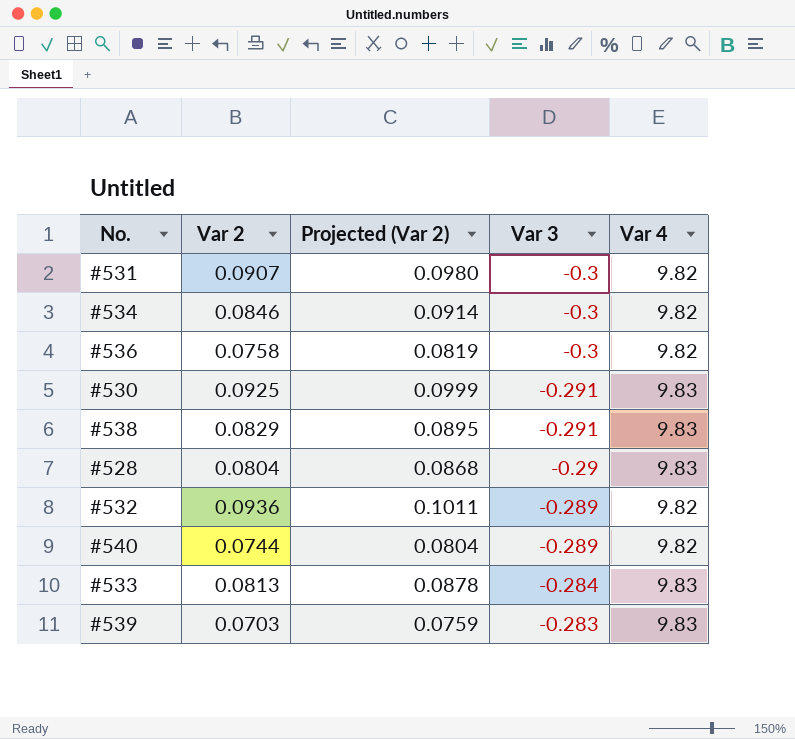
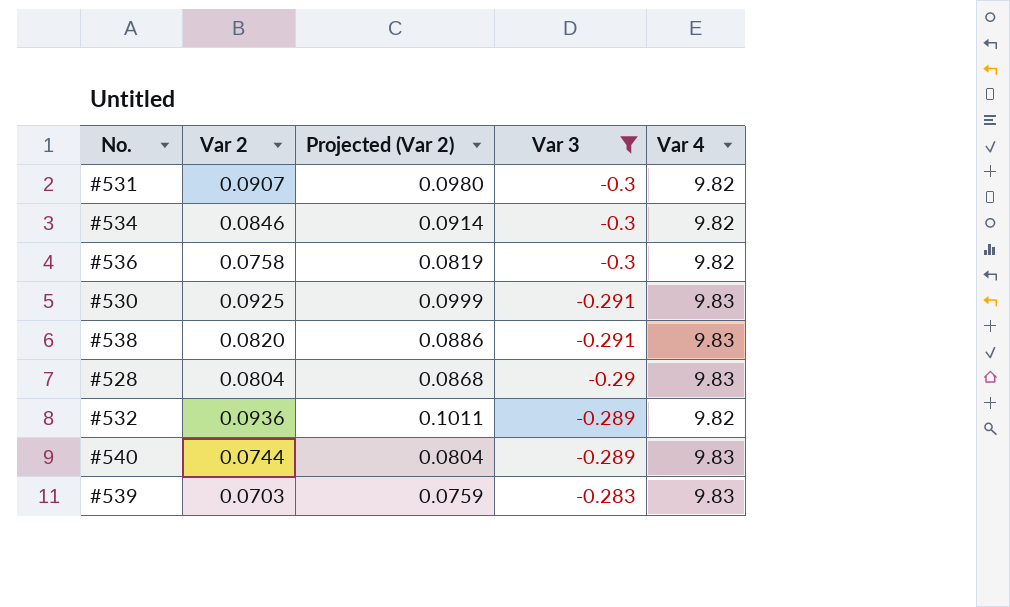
filter: none -> Var 3 != -0.284
#538 | Var 2: 0.0829 -> 0.0820
#538 | Projected (Var 2): 0.0895 -> 0.0886
#540 | Var 4: 9.82 -> 9.83

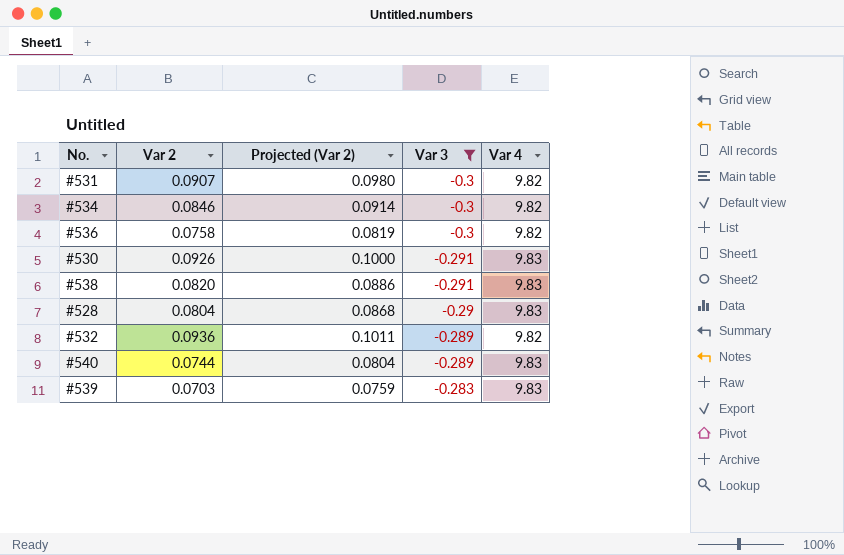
#530 | Var 2: 0.0925 -> 0.0926
#530 | Projected (Var 2): 0.0999 -> 0.1000

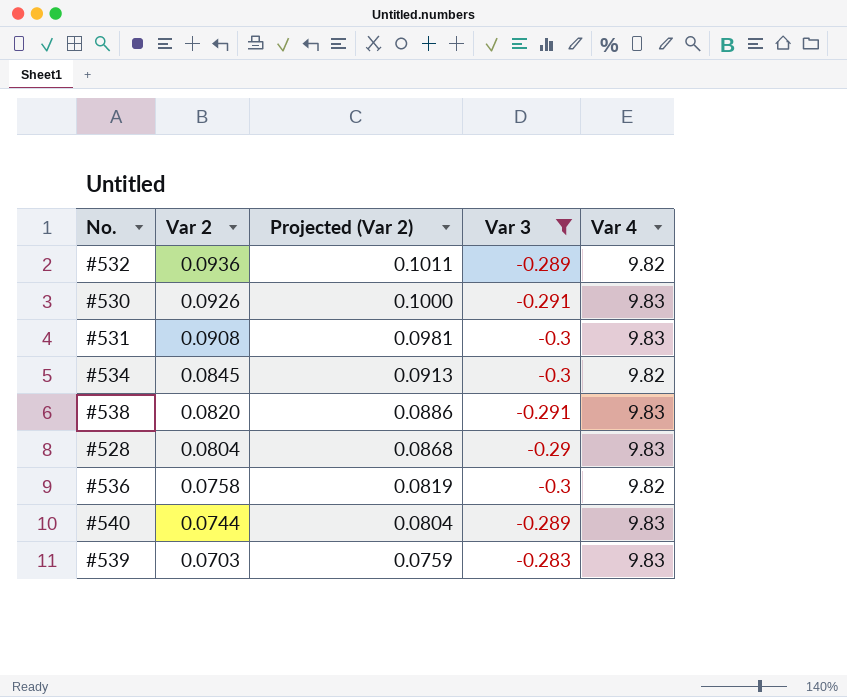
row order: Var 3 ascending -> Var 2 descending
#531 | Var 2: 0.0907 -> 0.0908
#531 | Projected (Var 2): 0.0980 -> 0.0981
#531 | Var 4: 9.82 -> 9.83
#534 | Var 2: 0.0846 -> 0.0845
#534 | Projected (Var 2): 0.0914 -> 0.0913

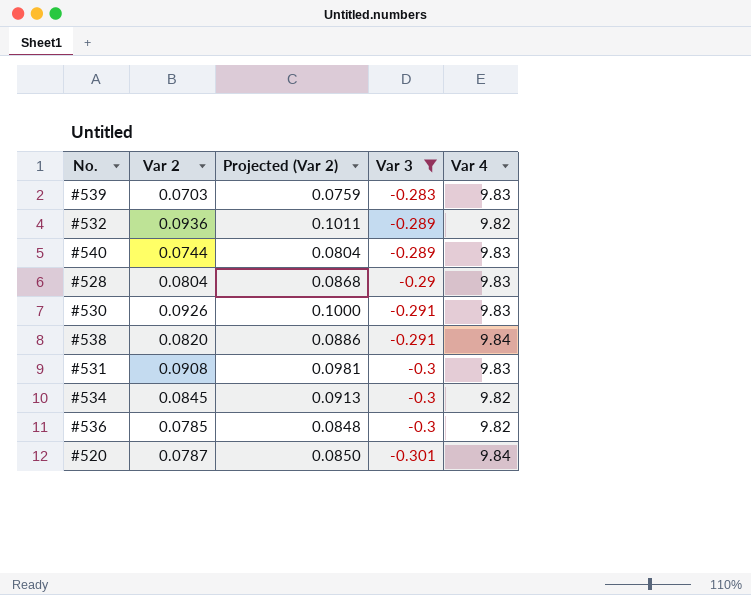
row order: Var 2 descending -> Var 3 descending
#538 | Var 4: 9.83 -> 9.84
#536 | Var 2: 0.0758 -> 0.0785
#536 | Projected (Var 2): 0.0819 -> 0.0848
row #520: none -> 0.0787 | 0.0850 | -0.301 | 9.84

